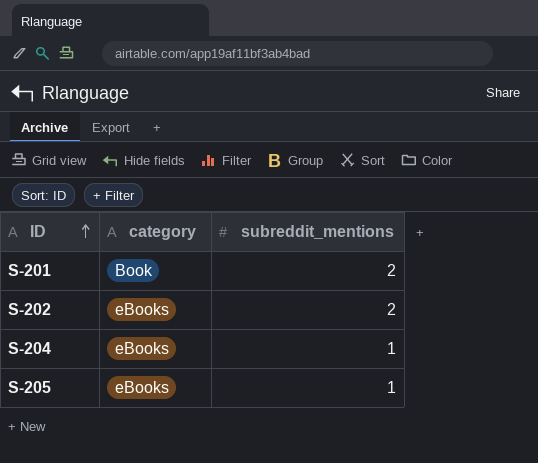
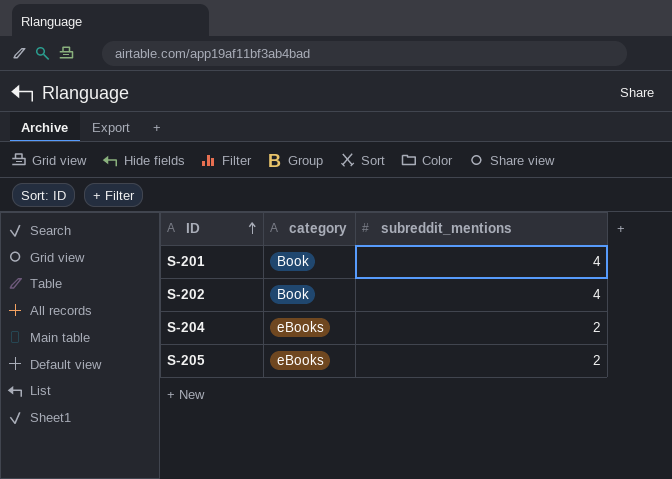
S-201 | subreddit_mentions: 2 -> 4
S-202 | category: eBooks -> Book
S-202 | subreddit_mentions: 2 -> 4
S-204 | subreddit_mentions: 1 -> 2
S-205 | subreddit_mentions: 1 -> 2

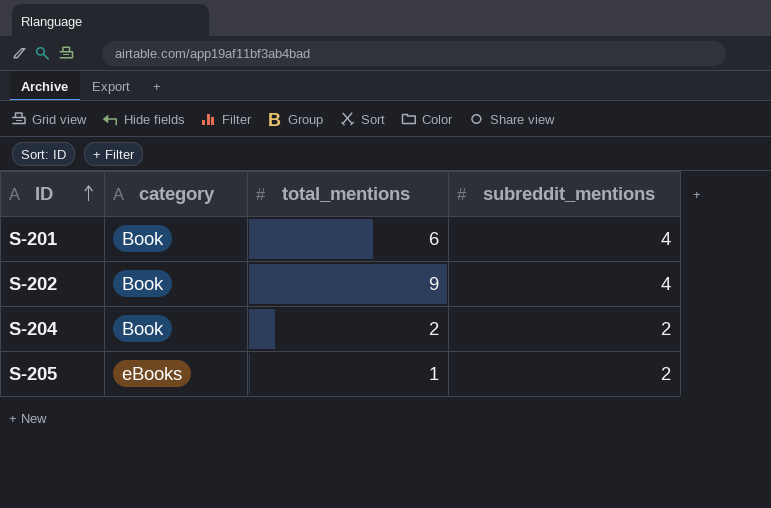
column total_mentions | position: none -> 3
S-204 | category: eBooks -> Book

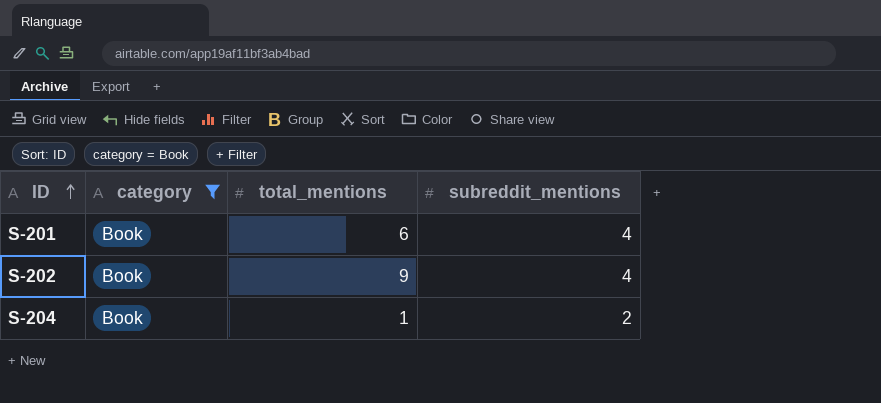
filter: none -> category = Book
S-204 | total_mentions: 2 -> 1

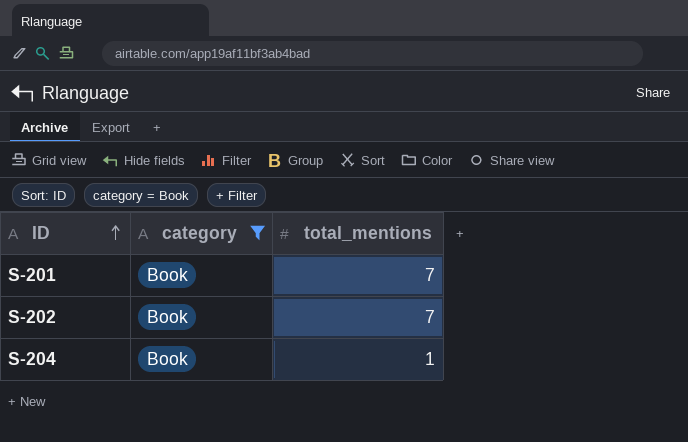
column subreddit_mentions | position: 4 -> none
S-201 | total_mentions: 6 -> 7
S-202 | total_mentions: 9 -> 7

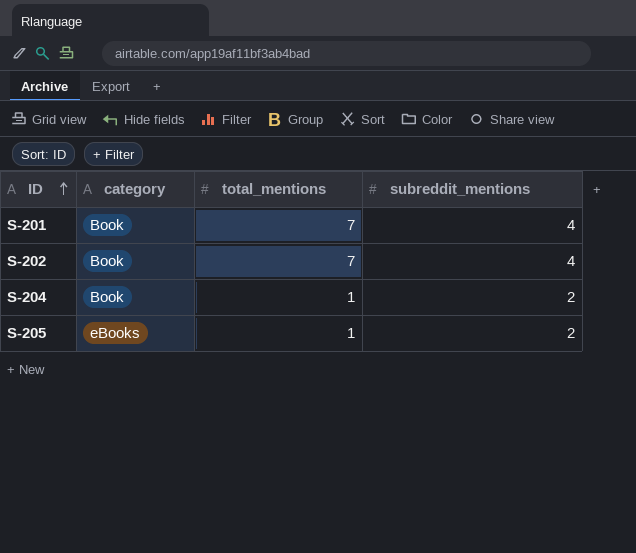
filter: category = Book -> none
column subreddit_mentions | position: none -> 4

